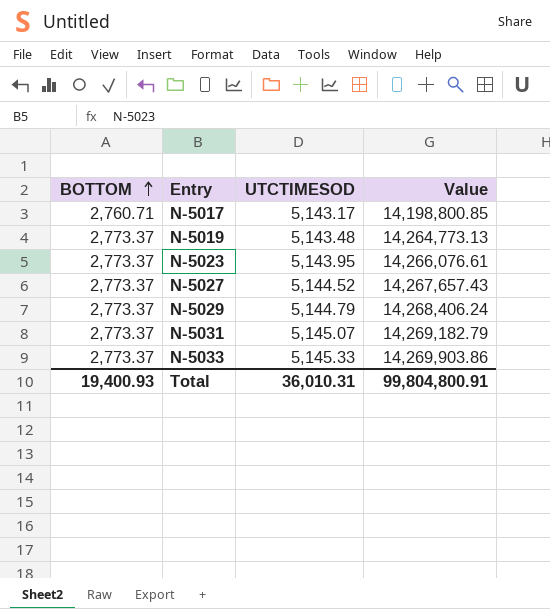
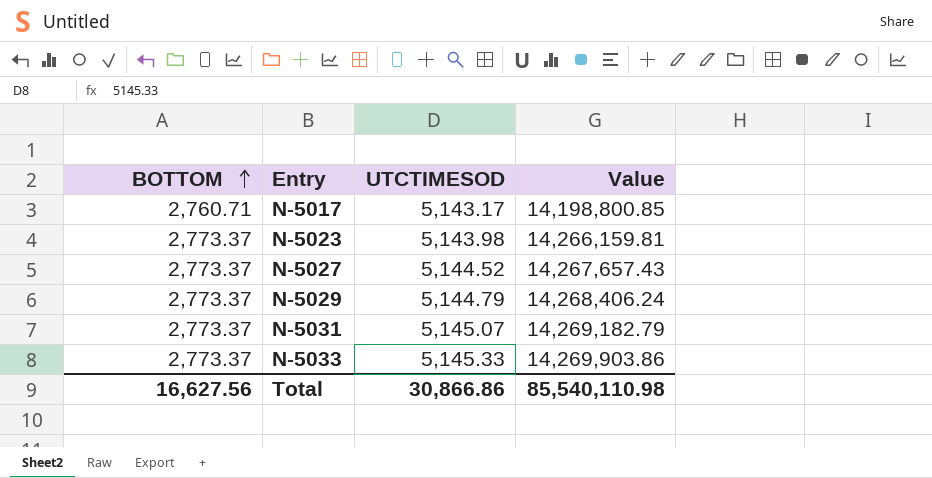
row N-5019: 2,773.37 | 5,143.48 | 14,264,773.13 -> none
N-5023 | UTCTIMESOD: 5,143.95 -> 5,143.98
N-5023 | Value: 14,266,076.61 -> 14,266,159.81
Total | BOTTOM: 19,400.93 -> 16,627.56
Total | UTCTIMESOD: 36,010.31 -> 30,866.86
Total | Value: 99,804,800.91 -> 85,540,110.98

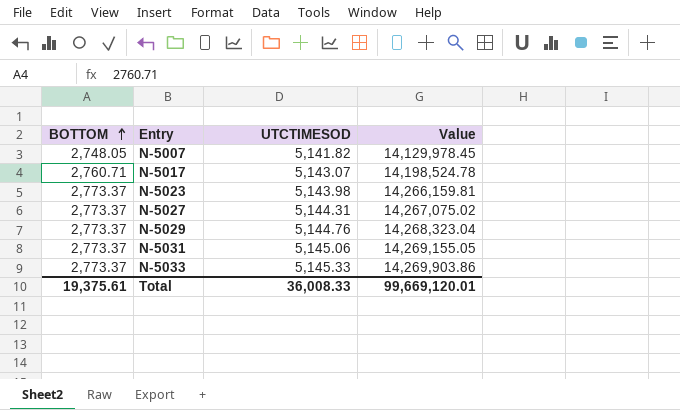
row N-5007: none -> 2,748.05 | 5,141.82 | 14,129,978.45
N-5017 | UTCTIMESOD: 5,143.17 -> 5,143.07
N-5017 | Value: 14,198,800.85 -> 14,198,524.78
N-5027 | UTCTIMESOD: 5,144.52 -> 5,144.31
N-5027 | Value: 14,267,657.43 -> 14,267,075.02
N-5029 | UTCTIMESOD: 5,144.79 -> 5,144.76
N-5029 | Value: 14,268,406.24 -> 14,268,323.04
N-5031 | UTCTIMESOD: 5,145.07 -> 5,145.06
N-5031 | Value: 14,269,182.79 -> 14,269,155.05
Total | BOTTOM: 16,627.56 -> 19,375.61
Total | UTCTIMESOD: 30,866.86 -> 36,008.33
Total | Value: 85,540,110.98 -> 99,669,120.01

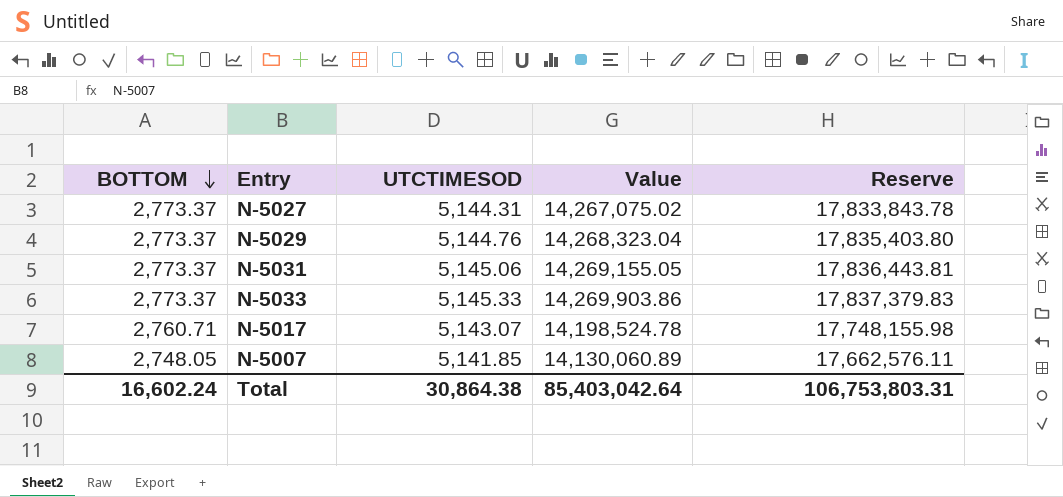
row order: BOTTOM ascending -> BOTTOM descending
column Reserve | formula: none -> [Value] * 1.25
row N-5023: 2,773.37 | 5,143.98 | 14,266,159.81 -> none
N-5007 | UTCTIMESOD: 5,141.82 -> 5,141.85
N-5007 | Value: 14,129,978.45 -> 14,130,060.89
Total | BOTTOM: 19,375.61 -> 16,602.24
Total | UTCTIMESOD: 36,008.33 -> 30,864.38
Total | Value: 99,669,120.01 -> 85,403,042.64

